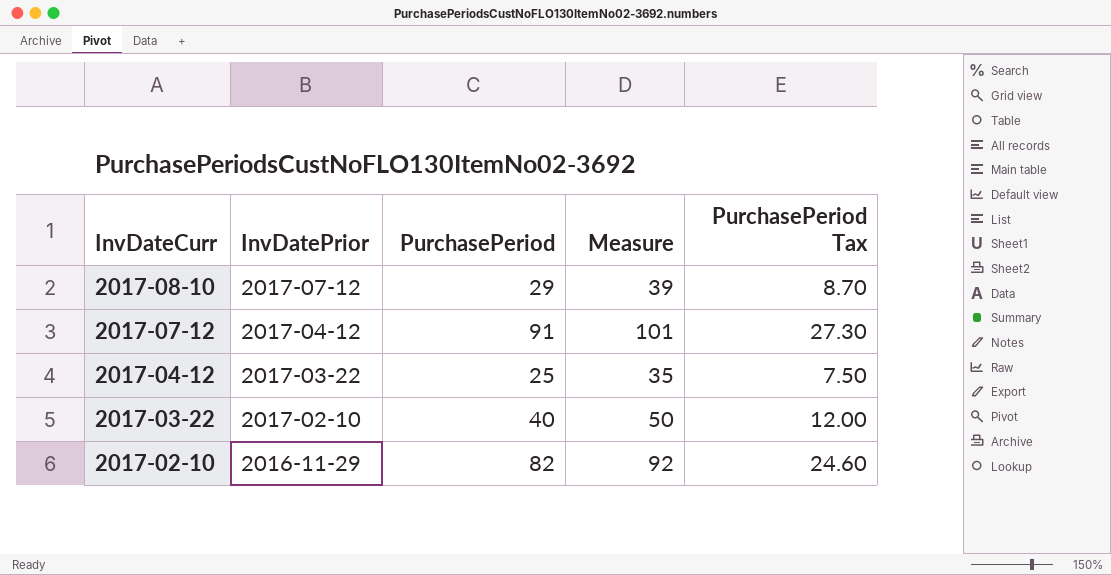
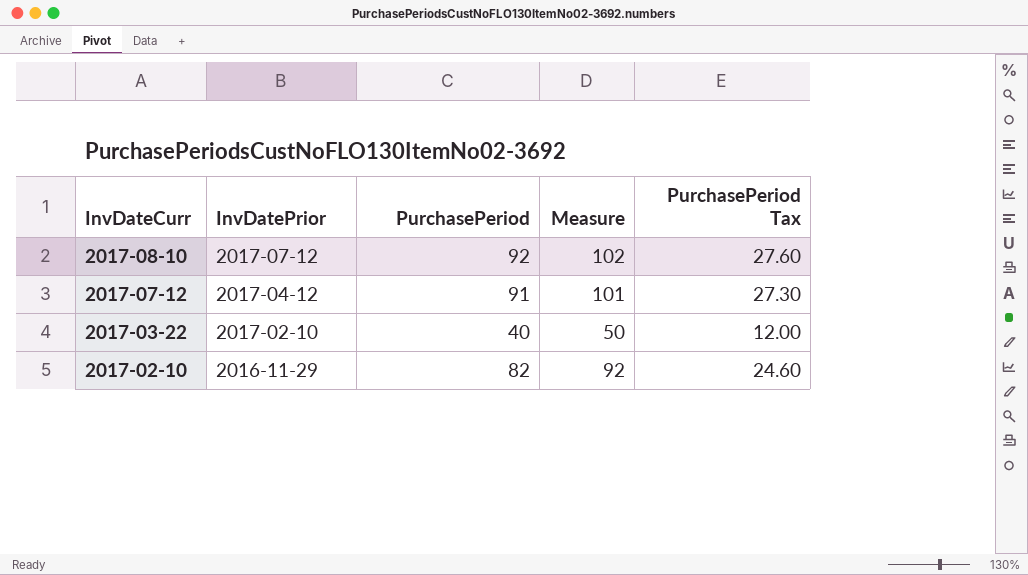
row 2017-04-12: 2017-03-22 | 25 | 35 | 7.50 -> none
2017-08-10 | PurchasePeriod: 29 -> 92
2017-08-10 | Measure: 39 -> 102
2017-08-10 | PurchasePeriod Tax: 8.70 -> 27.60

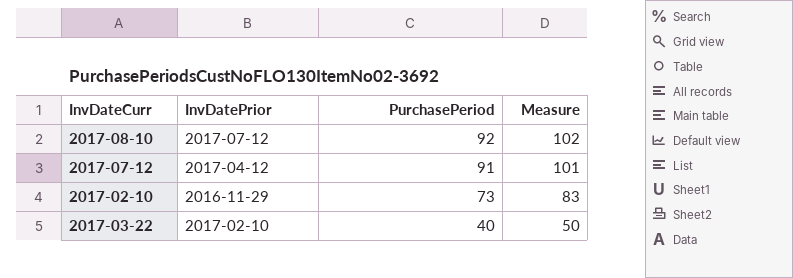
row order: InvDateCurr descending -> PurchasePeriod descending
column PurchasePeriod Tax | formula: [PurchasePeriod] * 0.3 -> none
2017-02-10 | PurchasePeriod: 82 -> 73
2017-02-10 | Measure: 92 -> 83

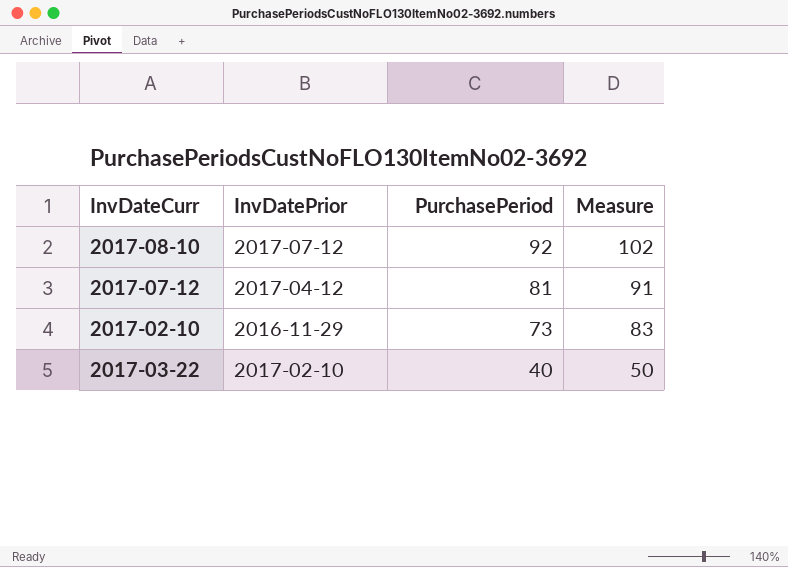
2017-07-12 | PurchasePeriod: 91 -> 81
2017-07-12 | Measure: 101 -> 91

